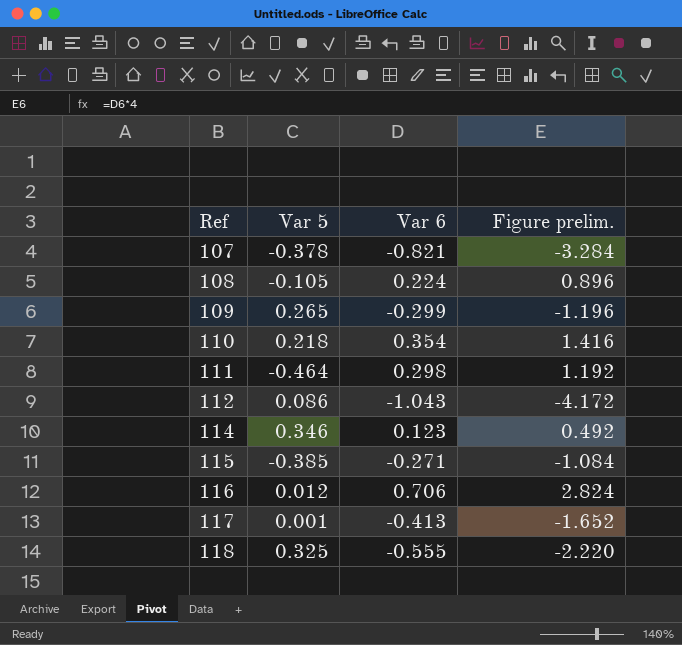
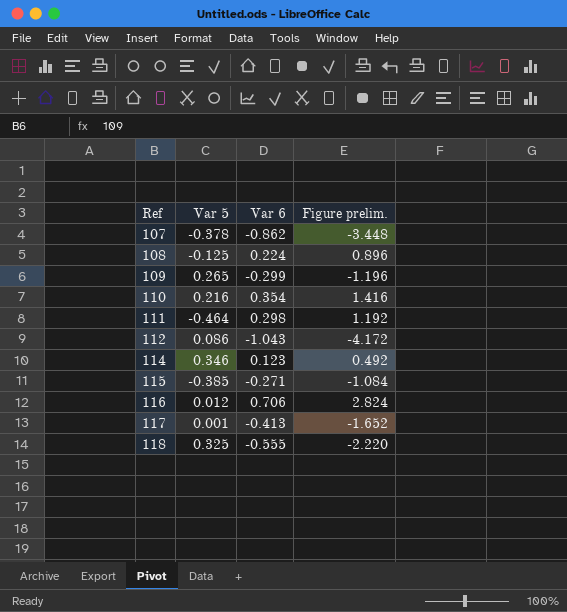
107 | Var 6: -0.821 -> -0.862
107 | Figure prelim.: -3.284 -> -3.448
108 | Var 5: -0.105 -> -0.125
110 | Var 5: 0.218 -> 0.216

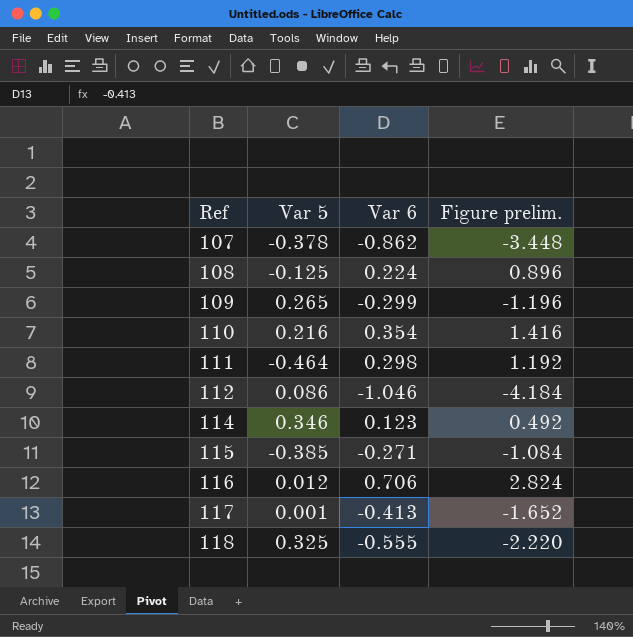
112 | Var 6: -1.043 -> -1.046
112 | Figure prelim.: -4.172 -> -4.184

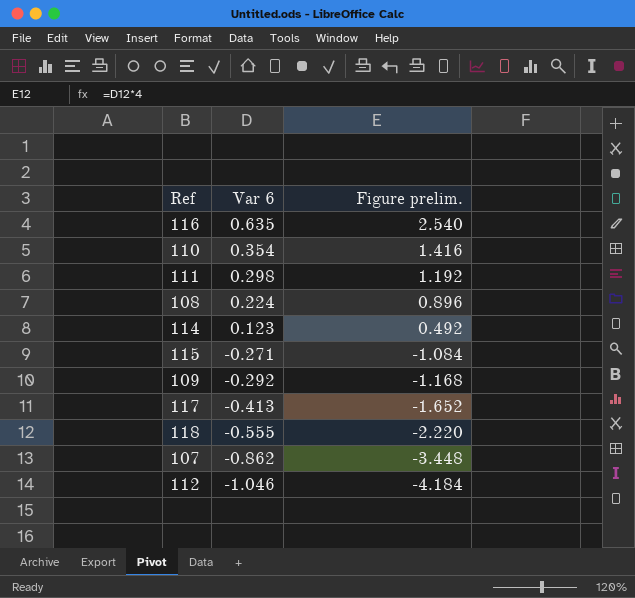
row order: Ref ascending -> Var 6 descending
column Var 5 | position: 2 -> none
116 | Var 6: 0.706 -> 0.635
116 | Figure prelim.: 2.824 -> 2.540
109 | Var 6: -0.299 -> -0.292
109 | Figure prelim.: -1.196 -> -1.168

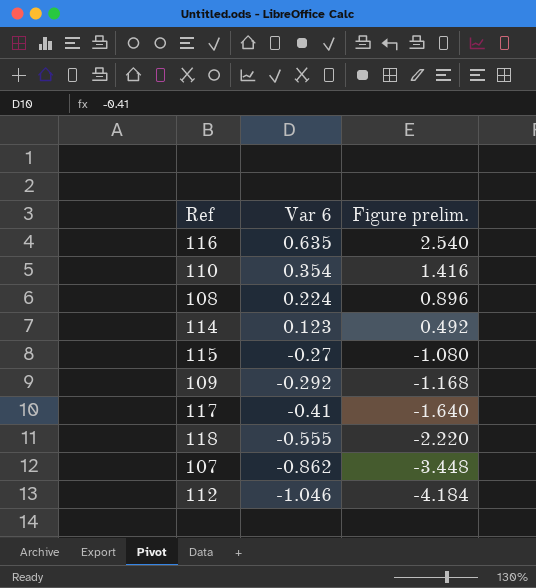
row 111: 0.298 | 1.192 -> none
115 | Var 6: -0.271 -> -0.27
115 | Figure prelim.: -1.084 -> -1.080
117 | Var 6: -0.413 -> -0.41
117 | Figure prelim.: -1.652 -> -1.640

